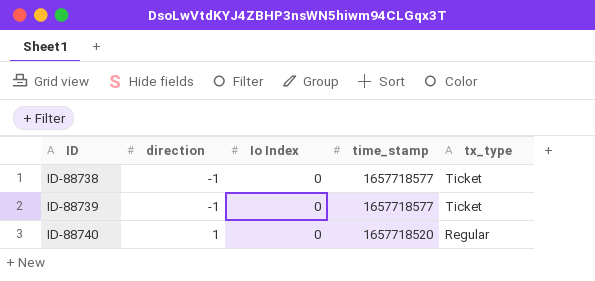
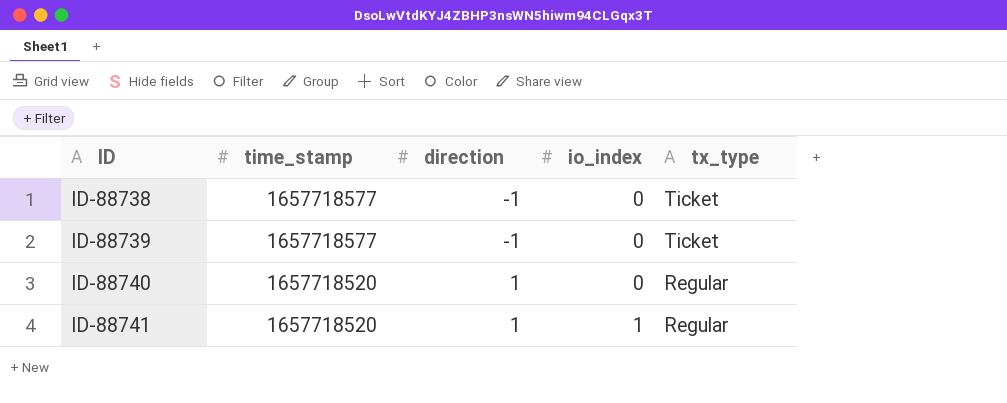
column time_stamp | position: 4 -> 2
column name: Io Index -> io_index
row ID-88741: none -> 1657718520 | 1 | 1 | Regular

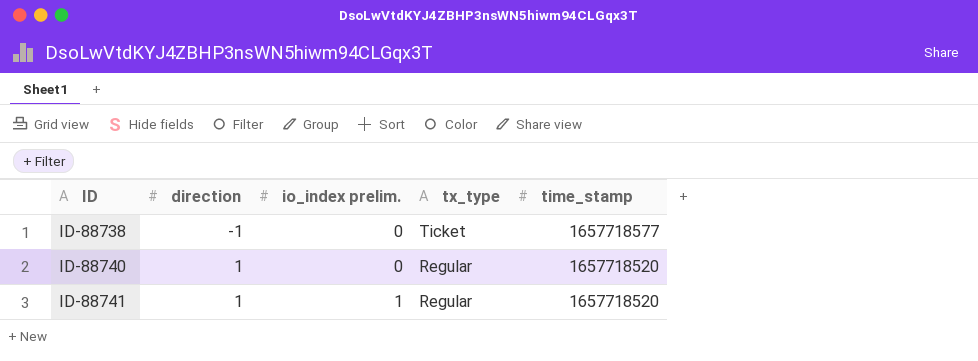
column name: io_index -> io_index prelim.
column time_stamp | position: 2 -> 5
row ID-88739: 1657718577 | -1 | 0 | Ticket -> none

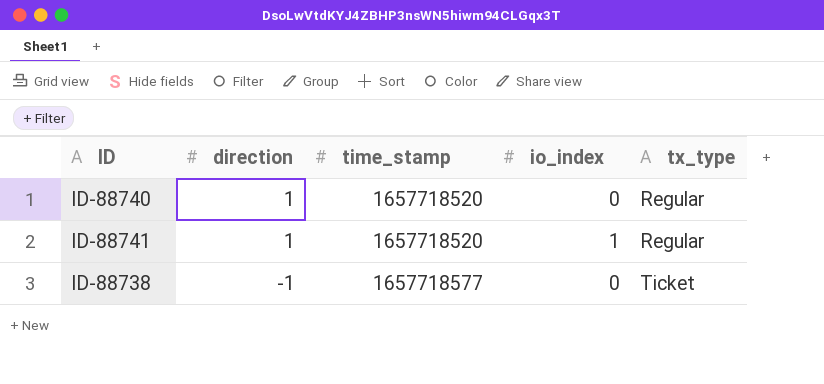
row order: ID ascending -> direction descending
column time_stamp | position: 5 -> 3
column name: io_index prelim. -> io_index

